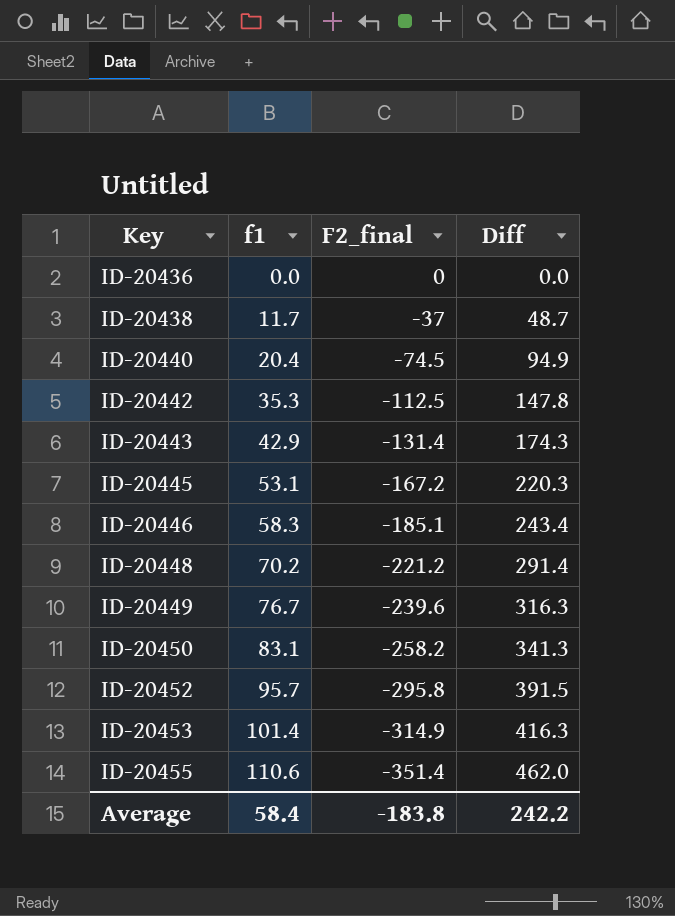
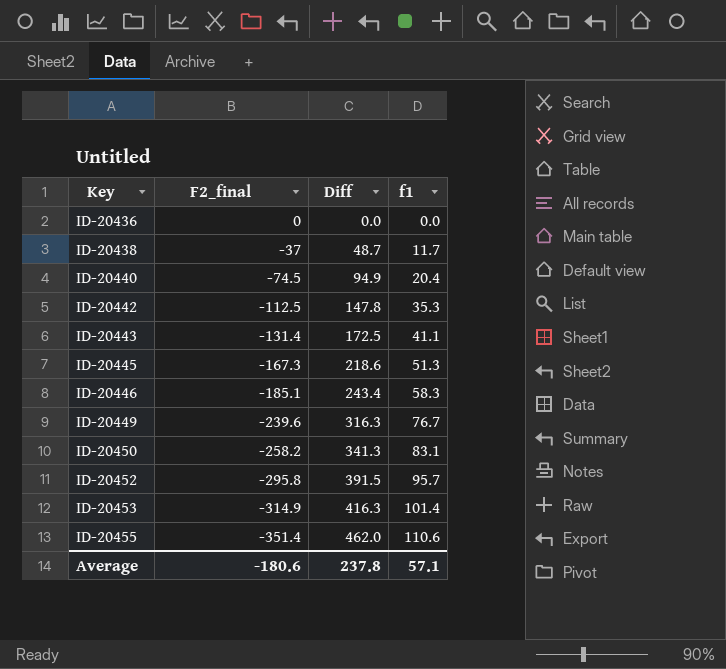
column f1 | position: 2 -> 4
row ID-20448: 70.2 | -221.2 | 291.4 -> none
ID-20443 | Diff: 174.3 -> 172.5
ID-20443 | f1: 42.9 -> 41.1
ID-20445 | F2_final: -167.2 -> -167.3
ID-20445 | Diff: 220.3 -> 218.6
ID-20445 | f1: 53.1 -> 51.3
Average | F2_final: -183.8 -> -180.6
Average | Diff: 242.2 -> 237.8
Average | f1: 58.4 -> 57.1

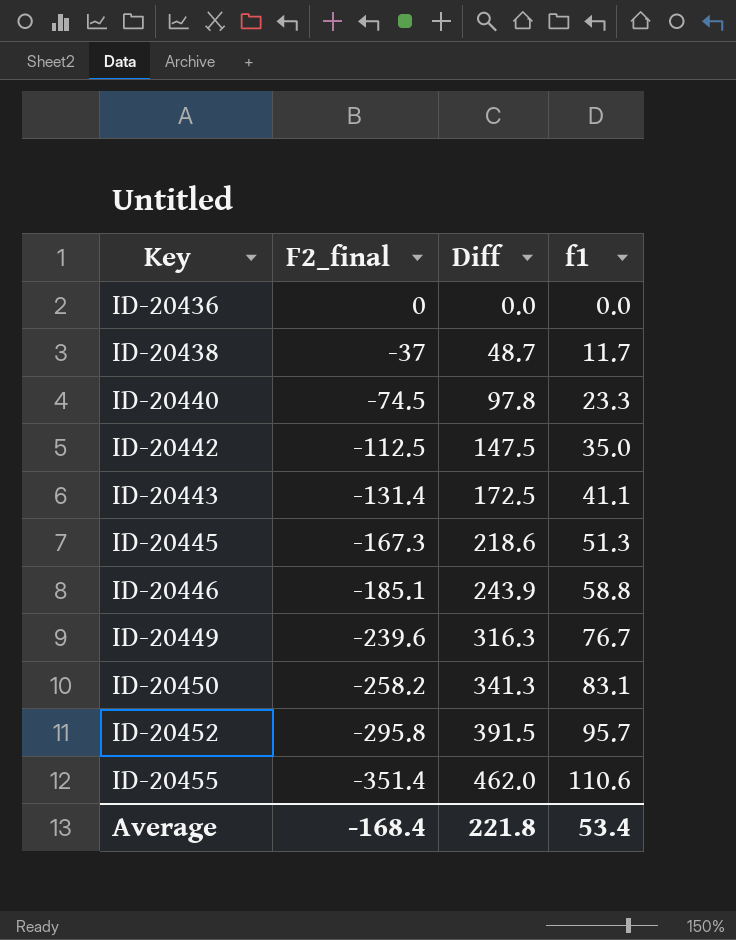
row ID-20453: -314.9 | 416.3 | 101.4 -> none
ID-20440 | Diff: 94.9 -> 97.8
ID-20440 | f1: 20.4 -> 23.3
ID-20442 | Diff: 147.8 -> 147.5
ID-20442 | f1: 35.3 -> 35.0
ID-20446 | Diff: 243.4 -> 243.9
ID-20446 | f1: 58.3 -> 58.8
Average | F2_final: -180.6 -> -168.4
Average | Diff: 237.8 -> 221.8
Average | f1: 57.1 -> 53.4

